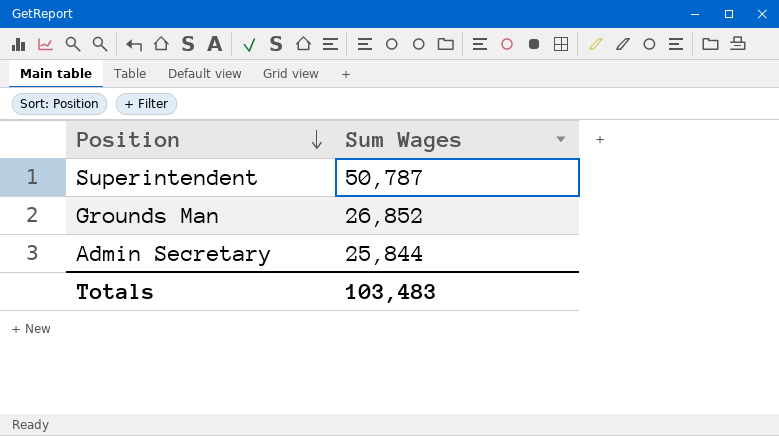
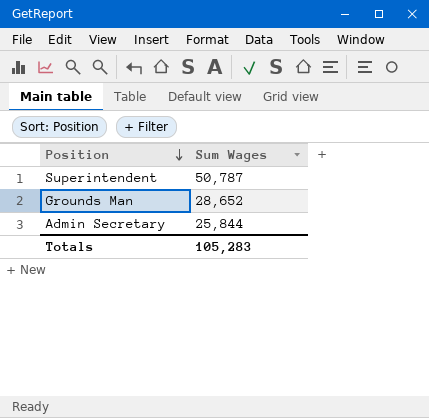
Grounds Man | Sum Wages: 26,852 -> 28,652
Totals | Sum Wages: 103,483 -> 105,283

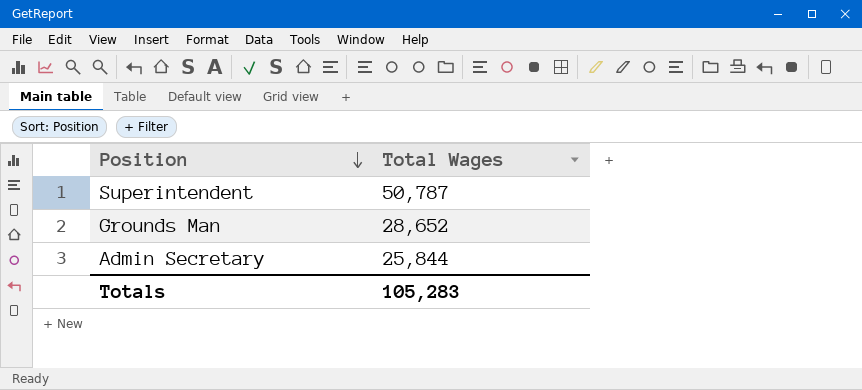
column name: Sum Wages -> Total Wages

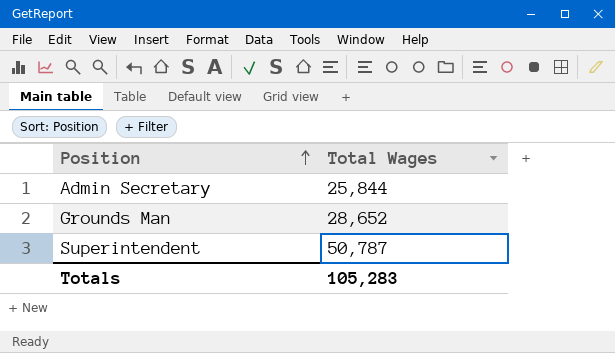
row order: Position descending -> Position ascending

